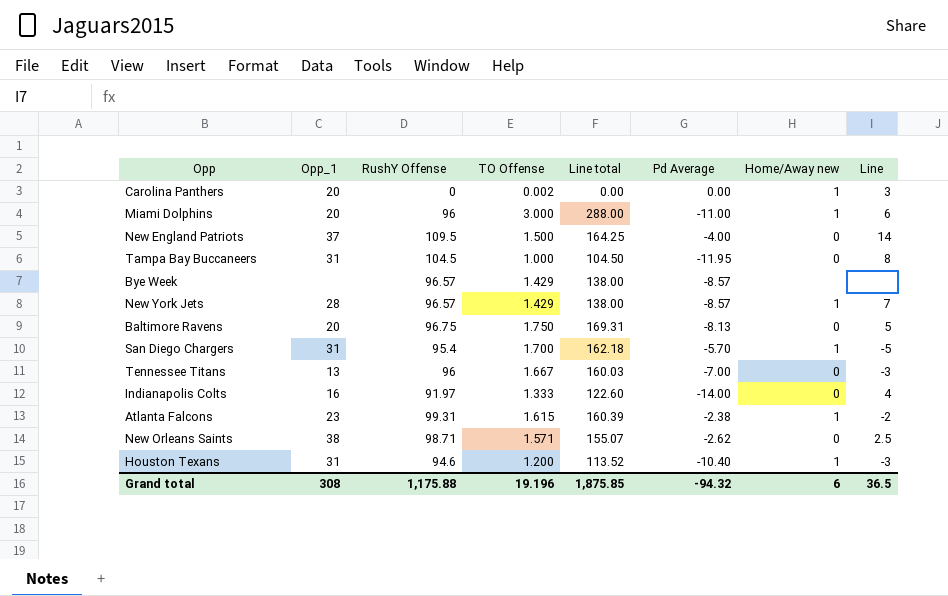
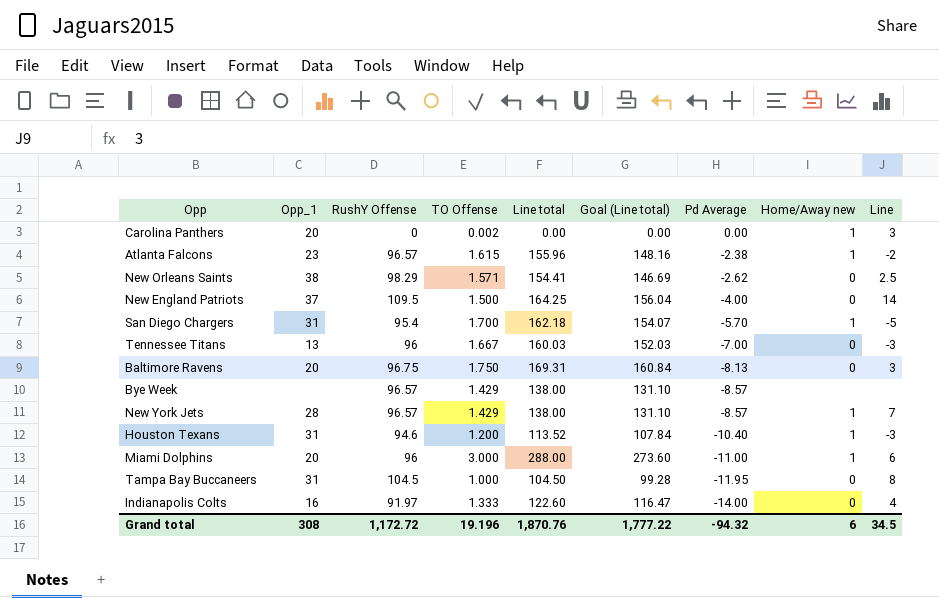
row order: none -> Pd Average descending
column Goal (Line total) | formula: none -> [Line total] * 0.95
Atlanta Falcons | RushY Offense: 99.31 -> 96.57
Atlanta Falcons | Line total: 160.39 -> 155.96
New Orleans Saints | RushY Offense: 98.71 -> 98.29
New Orleans Saints | Line total: 155.07 -> 154.41
Baltimore Ravens | Line: 5 -> 3
Grand total | RushY Offense: 1,175.88 -> 1,172.72
Grand total | Line total: 1,875.85 -> 1,870.76
Grand total | Line: 36.5 -> 34.5

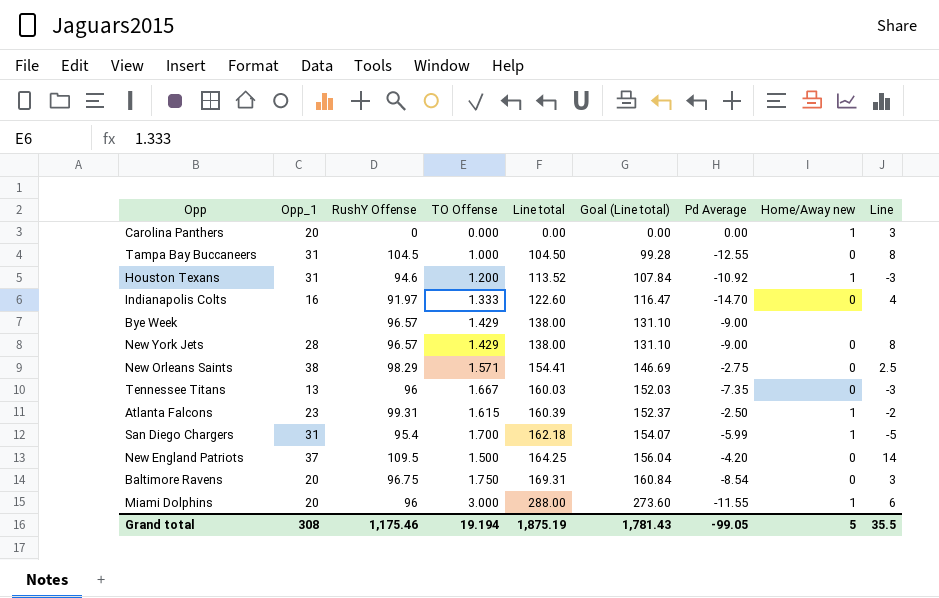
row order: Pd Average descending -> Line total ascending
Carolina Panthers | TO Offense: 0.002 -> 0.000
Tampa Bay Buccaneers | Pd Average: -11.95 -> -12.55
Houston Texans | Pd Average: -10.40 -> -10.92
Indianapolis Colts | Pd Average: -14.00 -> -14.70
Bye Week | Pd Average: -8.57 -> -9.00
New York Jets | Pd Average: -8.57 -> -9.00
New York Jets | Home/Away new: 1 -> 0
New York Jets | Line: 7 -> 8
New Orleans Saints | Pd Average: -2.62 -> -2.75
Tennessee Titans | Pd Average: -7.00 -> -7.35
Atlanta Falcons | RushY Offense: 96.57 -> 99.31
Atlanta Falcons | Line total: 155.96 -> 160.39
Atlanta Falcons | Goal (Line total): 148.16 -> 152.37
Atlanta Falcons | Pd Average: -2.38 -> -2.50
San Diego Chargers | Pd Average: -5.70 -> -5.99
New England Patriots | Pd Average: -4.00 -> -4.20
Baltimore Ravens | Pd Average: -8.13 -> -8.54
Miami Dolphins | Pd Average: -11.00 -> -11.55
Grand total | RushY Offense: 1,172.72 -> 1,175.46
Grand total | TO Offense: 19.196 -> 19.194
Grand total | Line total: 1,870.76 -> 1,875.19
Grand total | Goal (Line total): 1,777.22 -> 1,781.43
Grand total | Pd Average: -94.32 -> -99.05
Grand total | Home/Away new: 6 -> 5
Grand total | Line: 34.5 -> 35.5

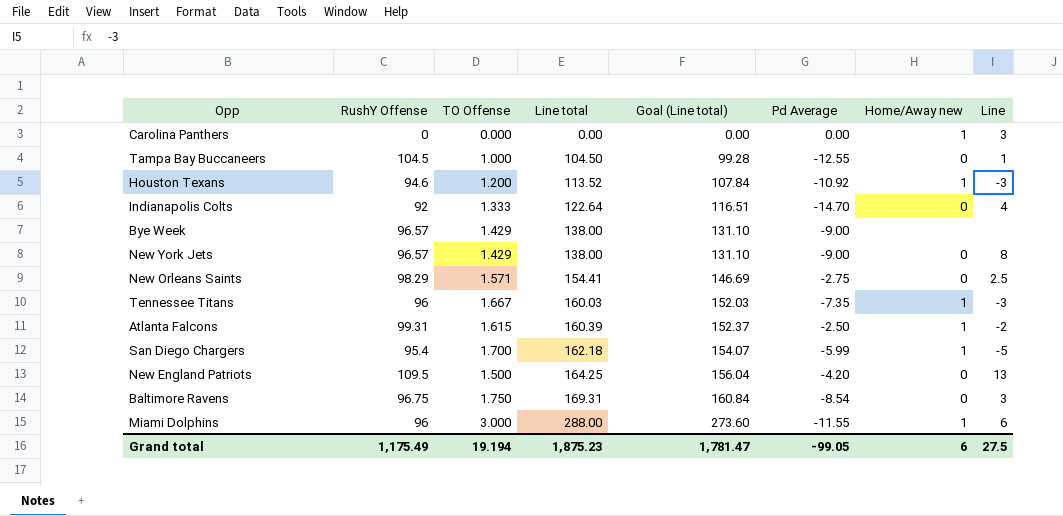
column Opp_1 | position: 2 -> none
Tampa Bay Buccaneers | Line: 8 -> 1
Indianapolis Colts | RushY Offense: 91.97 -> 92
Indianapolis Colts | Line total: 122.60 -> 122.64
Indianapolis Colts | Goal (Line total): 116.47 -> 116.51
Tennessee Titans | Home/Away new: 0 -> 1
New England Patriots | Line: 14 -> 13
Grand total | RushY Offense: 1,175.46 -> 1,175.49
Grand total | Line total: 1,875.19 -> 1,875.23
Grand total | Goal (Line total): 1,781.43 -> 1,781.47
Grand total | Home/Away new: 5 -> 6
Grand total | Line: 35.5 -> 27.5

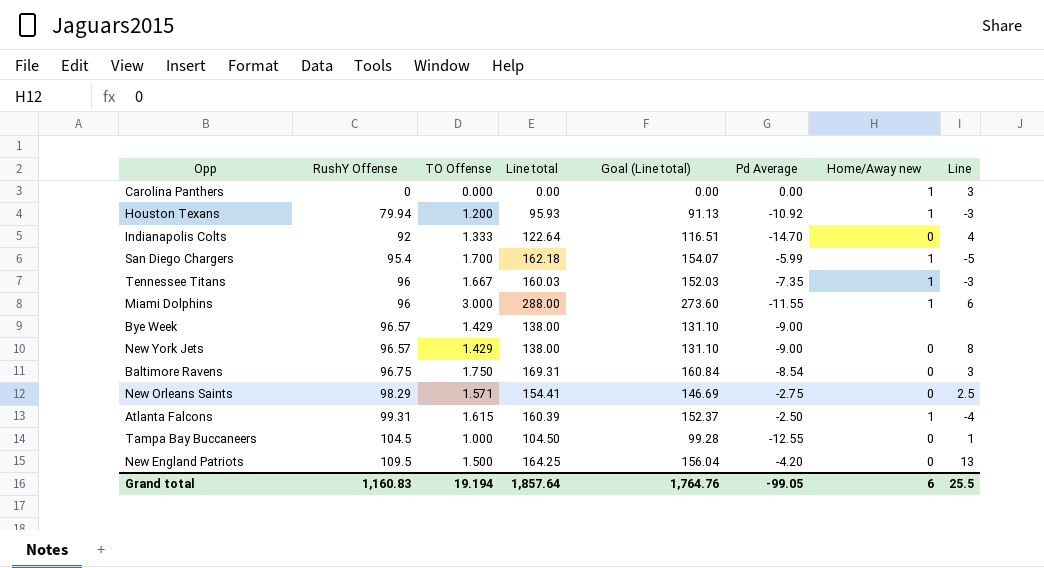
row order: Line total ascending -> RushY Offense ascending
Houston Texans | RushY Offense: 94.6 -> 79.94
Houston Texans | Line total: 113.52 -> 95.93
Houston Texans | Goal (Line total): 107.84 -> 91.13
Atlanta Falcons | Line: -2 -> -4
Grand total | RushY Offense: 1,175.49 -> 1,160.83
Grand total | Line total: 1,875.23 -> 1,857.64
Grand total | Goal (Line total): 1,781.47 -> 1,764.76
Grand total | Line: 27.5 -> 25.5

